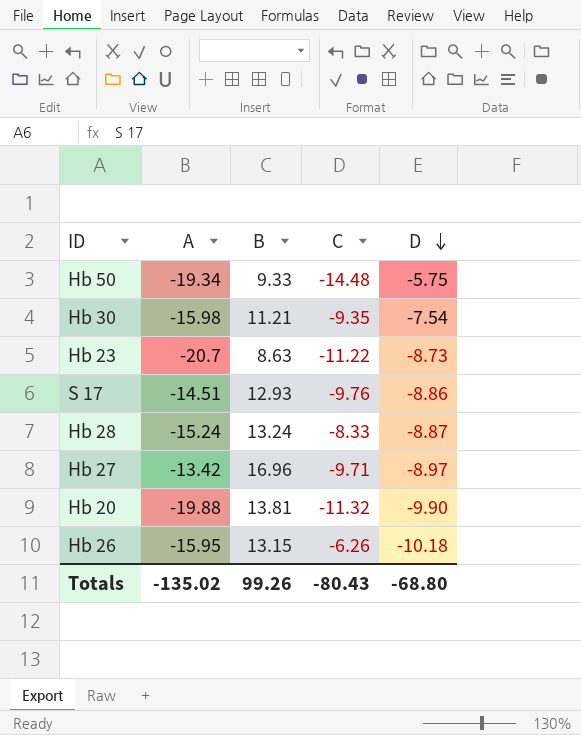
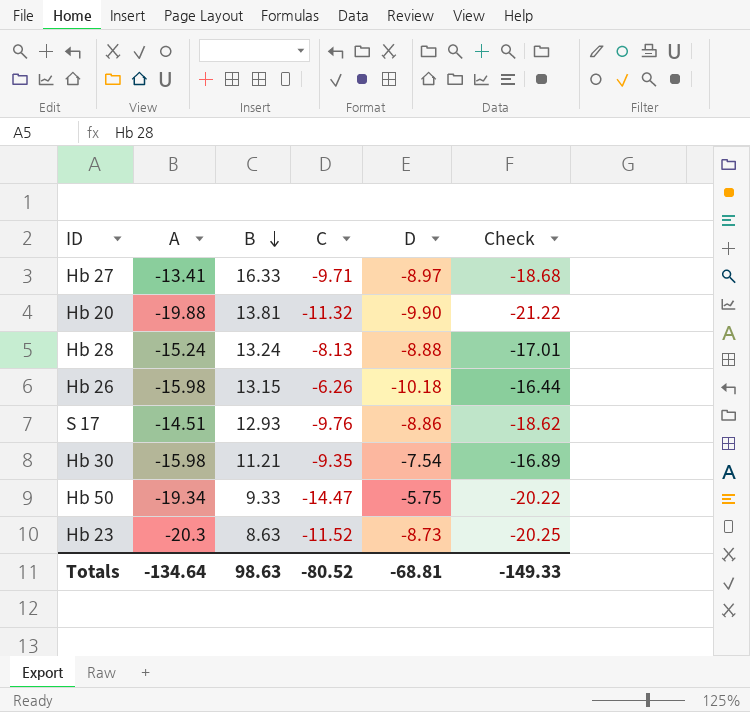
row order: D descending -> B descending
column Check | formula: none -> [C] + [D]
Hb 27 | A: -13.42 -> -13.41
Hb 27 | B: 16.96 -> 16.33
Hb 28 | C: -8.33 -> -8.13
Hb 28 | D: -8.87 -> -8.88
Hb 26 | A: -15.95 -> -15.98
Hb 50 | C: -14.48 -> -14.47
Hb 23 | A: -20.7 -> -20.3
Hb 23 | C: -11.22 -> -11.52
Totals | A: -135.02 -> -134.64
Totals | B: 99.26 -> 98.63
Totals | C: -80.43 -> -80.52
Totals | D: -68.80 -> -68.81

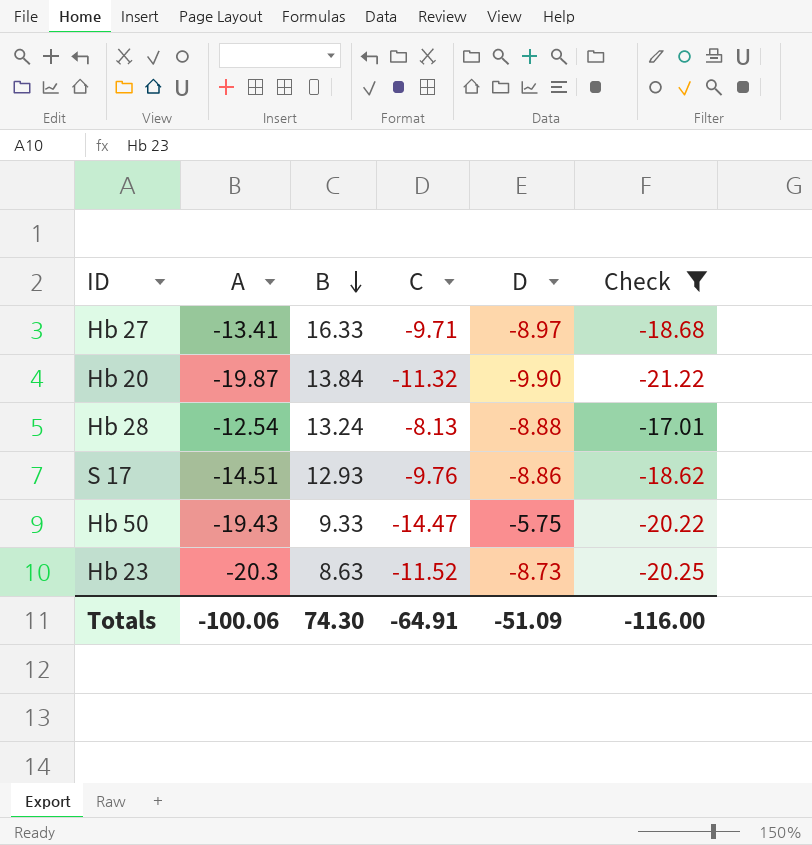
filter: none -> Check <= -17.01
Hb 20 | A: -19.88 -> -19.87
Hb 20 | B: 13.81 -> 13.84
Hb 28 | A: -15.24 -> -12.54
Hb 50 | A: -19.34 -> -19.43
Totals | A: -134.64 -> -100.06
Totals | B: 98.63 -> 74.30
Totals | C: -80.52 -> -64.91
Totals | D: -68.81 -> -51.09
Totals | Check: -149.33 -> -116.00

